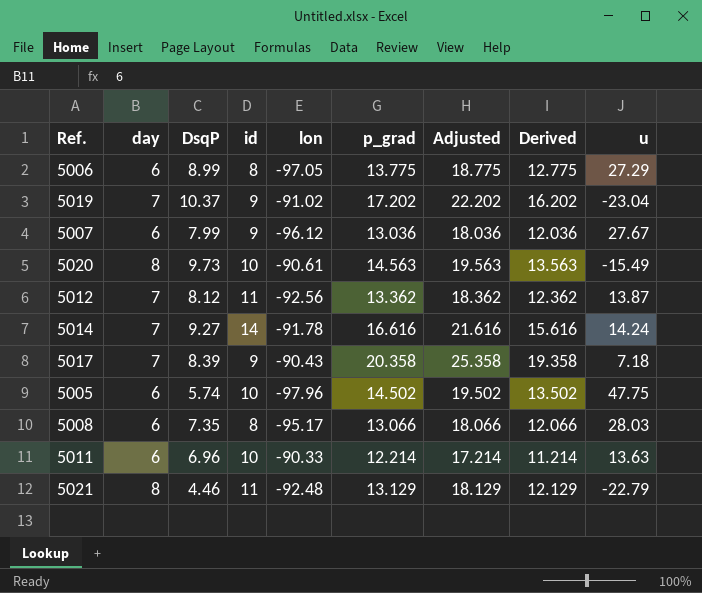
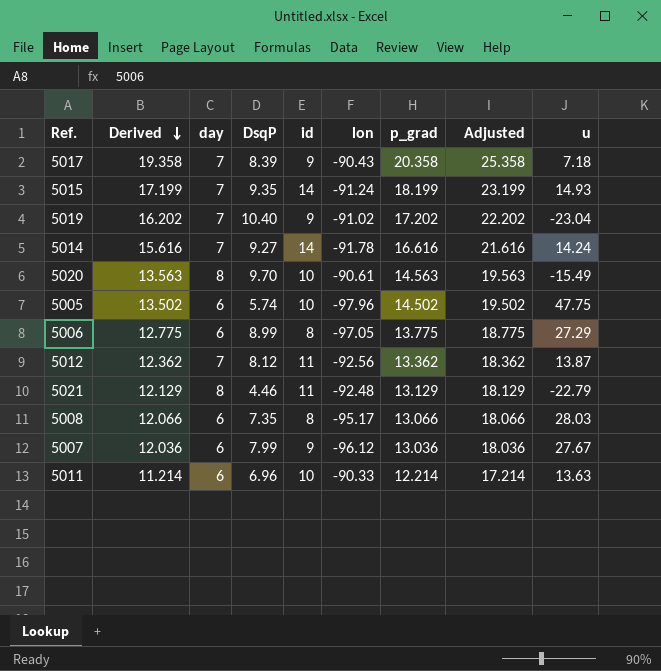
row order: none -> Derived descending
column Derived | position: 8 -> 2
row 5015: none -> 17.199 | 7 | 9.35 | 14 | -91.24 | 18.199 | 23.199 | 14.93
5019 | DsqP: 10.37 -> 10.40
5020 | DsqP: 9.73 -> 9.70

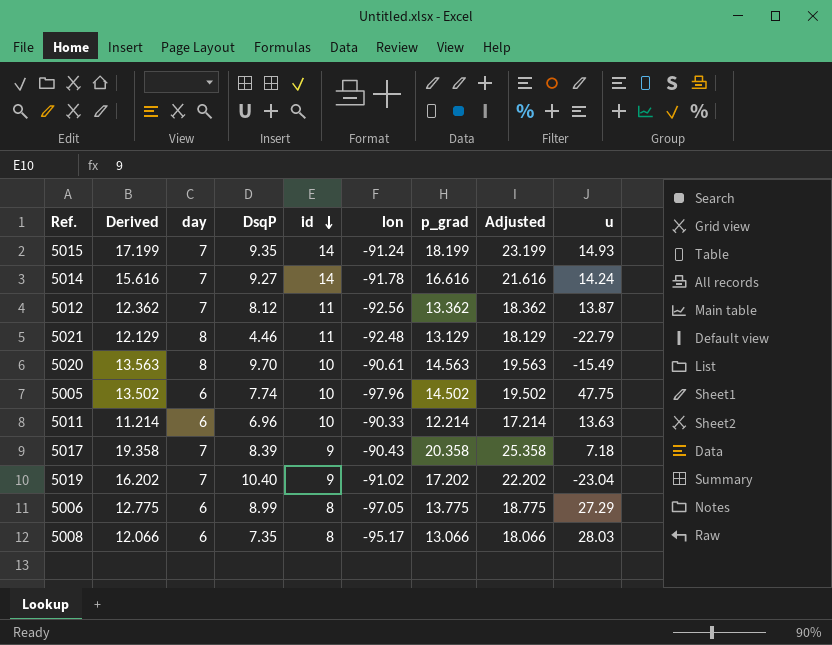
row order: Derived descending -> id descending
row 5007: 12.036 | 6 | 7.99 | 9 | -96.12 | 13.036 | 18.036 | 27.67 -> none
5005 | DsqP: 5.74 -> 7.74

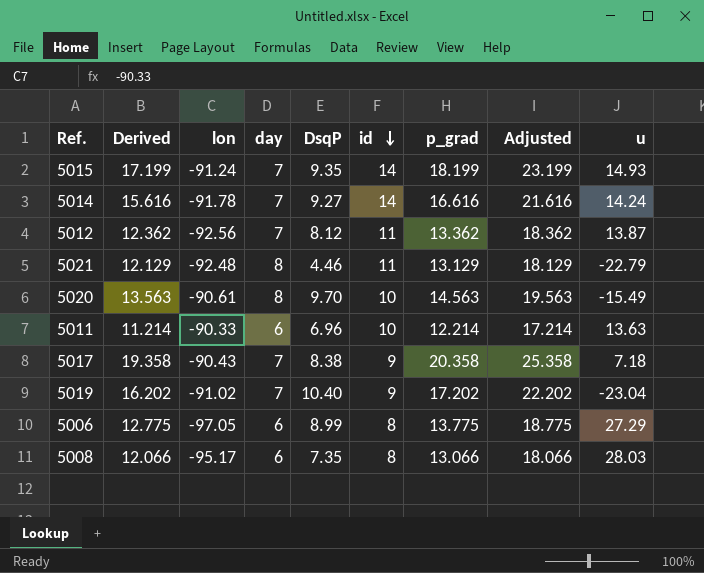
column lon | position: 6 -> 3
row 5005: 13.502 | 6 | 7.74 | 10 | -97.96 | 14.502 | 19.502 | 47.75 -> none
5017 | DsqP: 8.39 -> 8.38

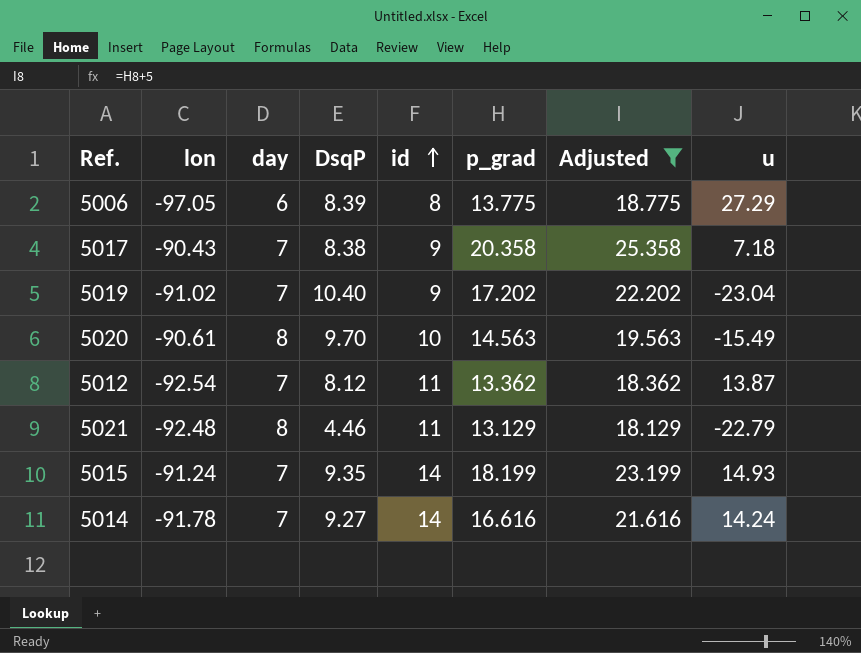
filter: none -> Adjusted >= 18.129
row order: id descending -> id ascending
column Derived | formula: [p_grad] - 1 -> none
5006 | DsqP: 8.99 -> 8.39
5012 | lon: -92.56 -> -92.54

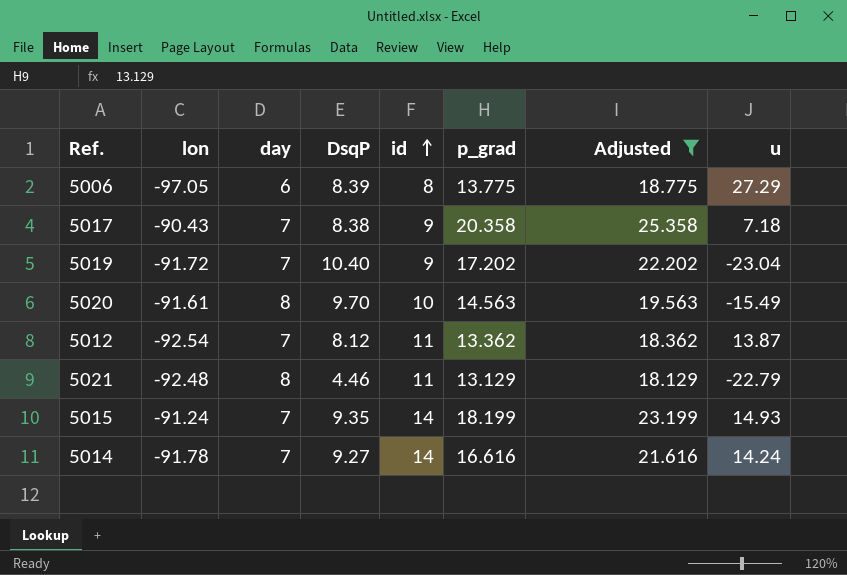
5019 | lon: -91.02 -> -91.72
5020 | lon: -90.61 -> -91.61

